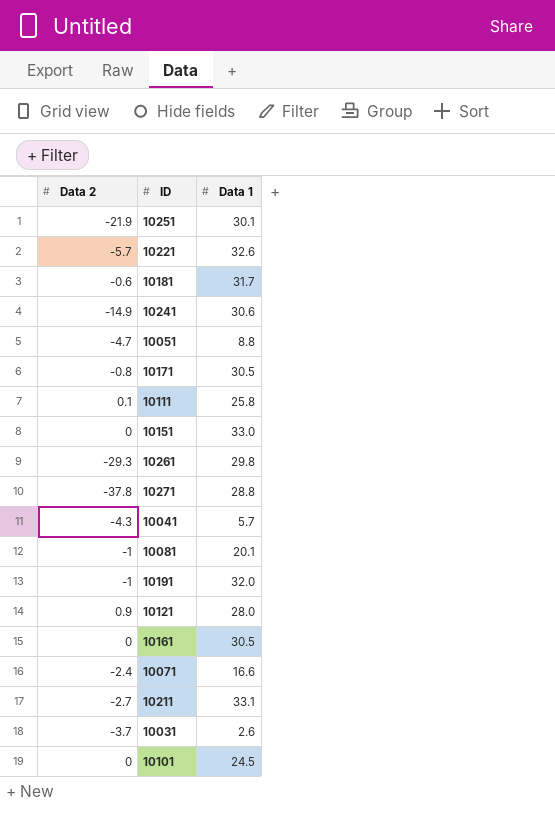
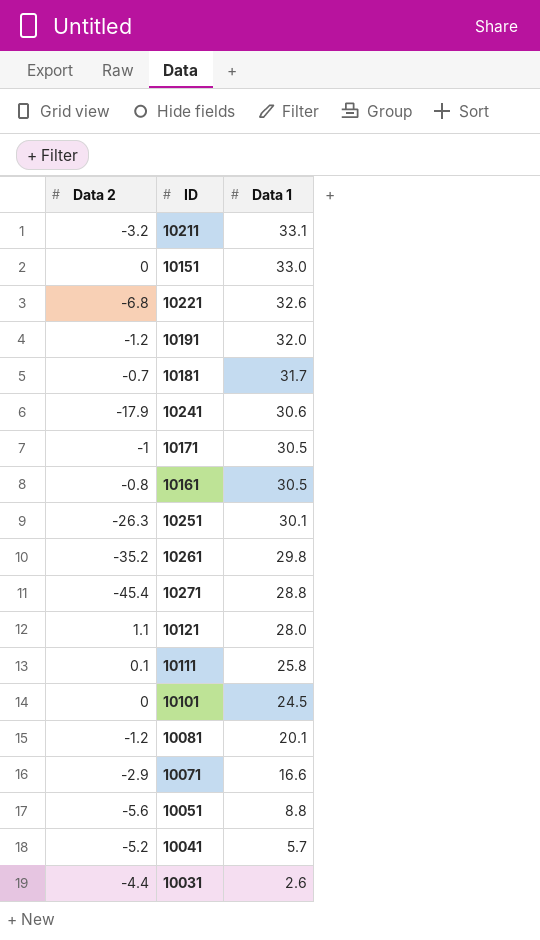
row order: none -> Data 1 descending
10211 | Data 2: -2.7 -> -3.2
10221 | Data 2: -5.7 -> -6.8
10191 | Data 2: -1 -> -1.2
10181 | Data 2: -0.6 -> -0.7
10241 | Data 2: -14.9 -> -17.9
10171 | Data 2: -0.8 -> -1
10161 | Data 2: 0 -> -0.8
10251 | Data 2: -21.9 -> -26.3
10261 | Data 2: -29.3 -> -35.2
10271 | Data 2: -37.8 -> -45.4
10121 | Data 2: 0.9 -> 1.1
10081 | Data 2: -1 -> -1.2
10071 | Data 2: -2.4 -> -2.9
10051 | Data 2: -4.7 -> -5.6
10041 | Data 2: -4.3 -> -5.2
10031 | Data 2: -3.7 -> -4.4

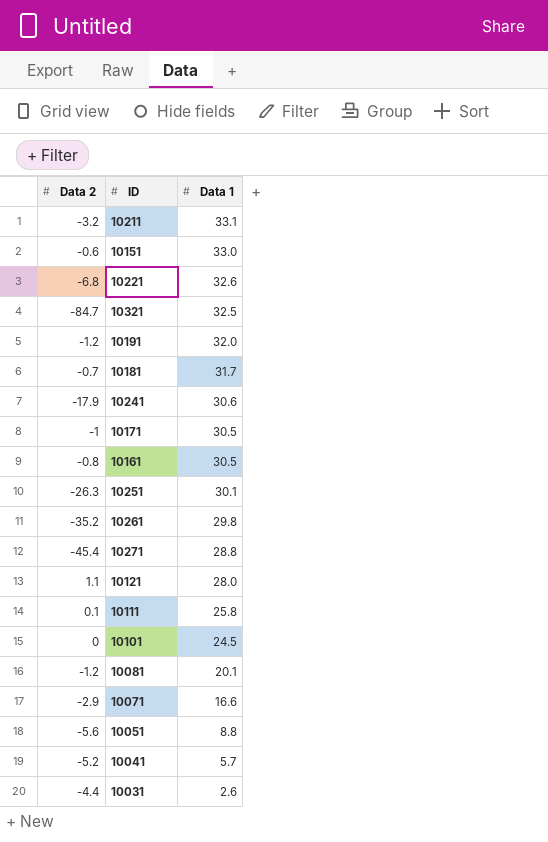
10151 | Data 2: 0 -> -0.6
row 10321: none -> -84.7 | 32.5

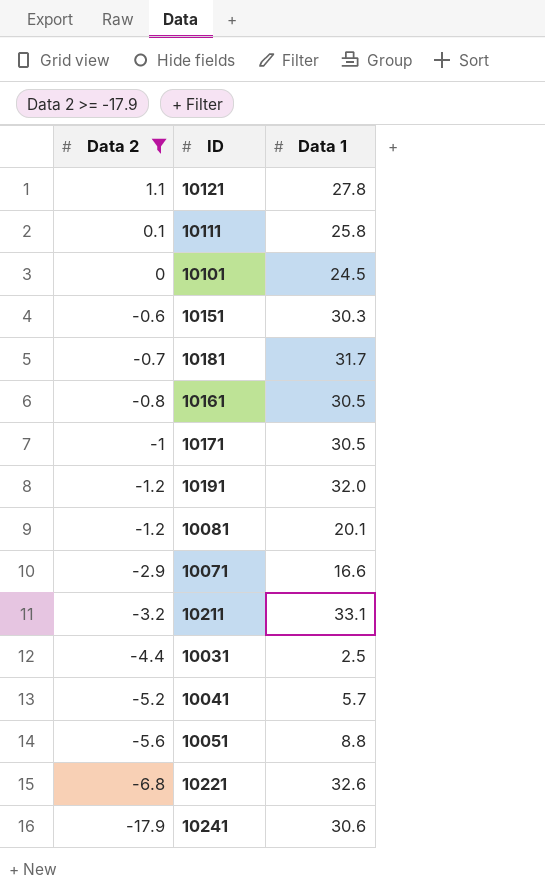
filter: none -> Data 2 >= -17.9
row order: Data 1 descending -> Data 2 descending
10121 | Data 1: 28.0 -> 27.8
10151 | Data 1: 33.0 -> 30.3
10031 | Data 1: 2.6 -> 2.5

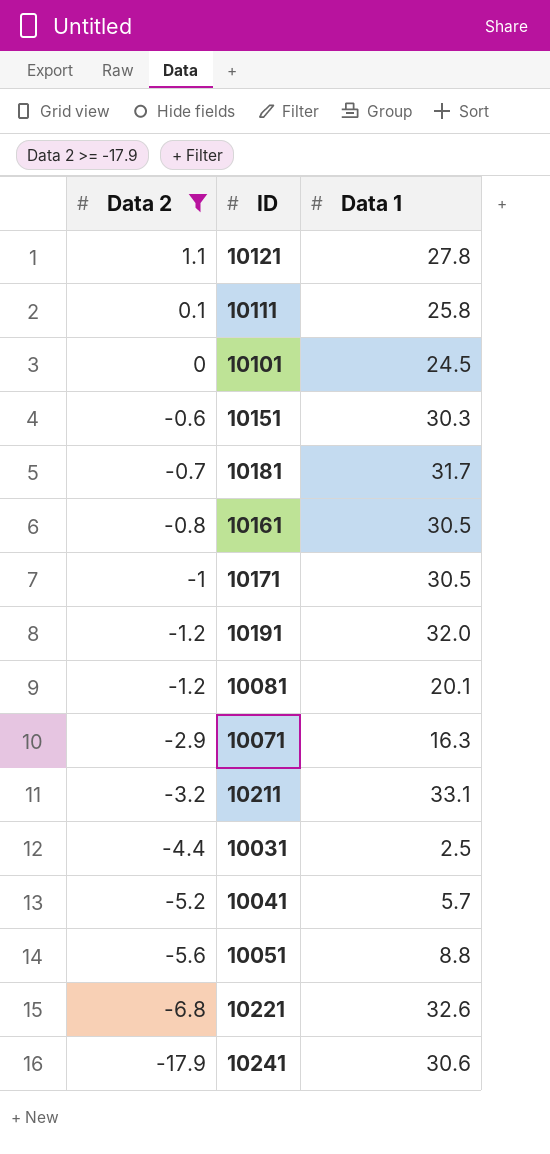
10071 | Data 1: 16.6 -> 16.3

